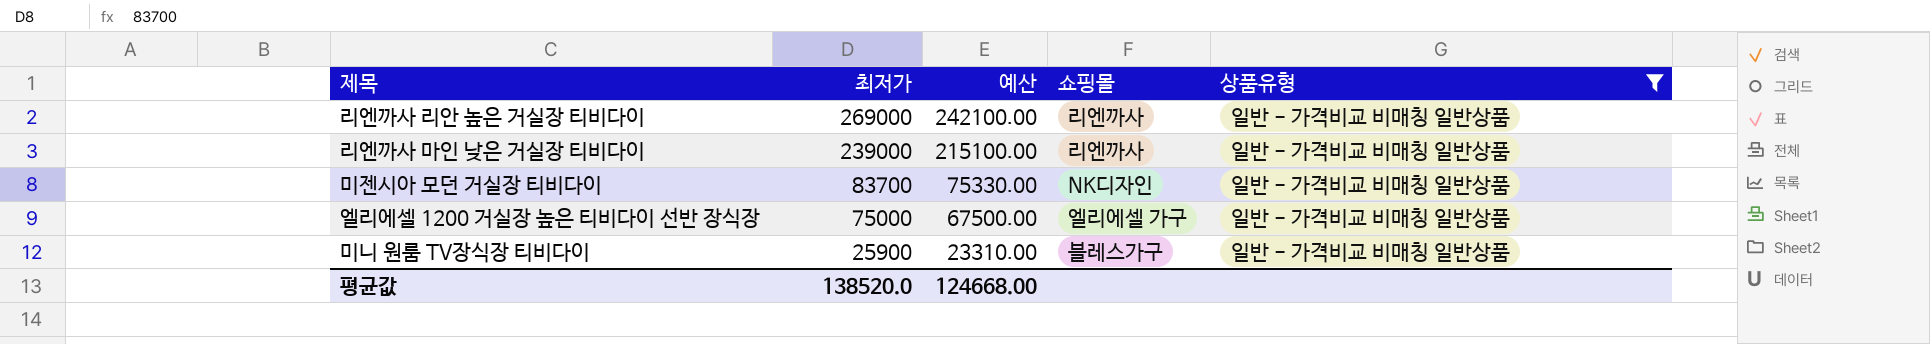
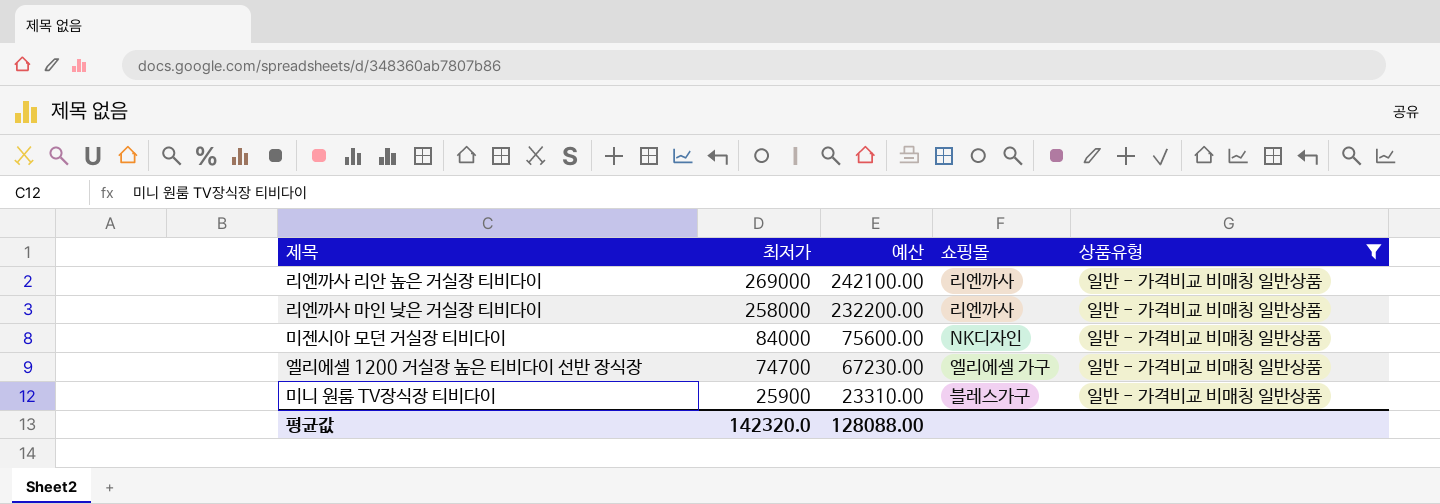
리엔까사 마인 낮은 거실장 티비다이 | 최저가: 239000 -> 258000
리엔까사 마인 낮은 거실장 티비다이 | 예산: 215100.00 -> 232200.00
미젠시아 모던 거실장 티비다이 | 최저가: 83700 -> 84000
미젠시아 모던 거실장 티비다이 | 예산: 75330.00 -> 75600.00
엘리에셀 1200 거실장 높은 티비다이 선반 장식장 | 최저가: 75000 -> 74700
엘리에셀 1200 거실장 높은 티비다이 선반 장식장 | 예산: 67500.00 -> 67230.00
평균값 | 최저가: 138520.0 -> 142320.0
평균값 | 예산: 124668.00 -> 128088.00

